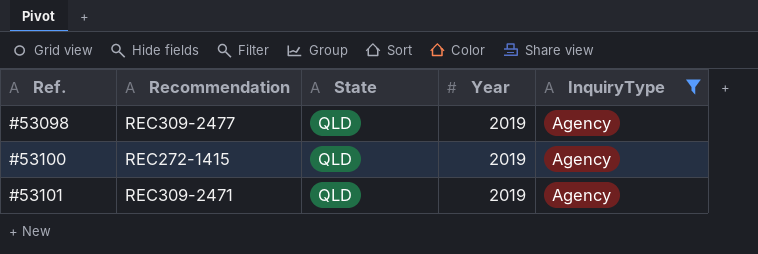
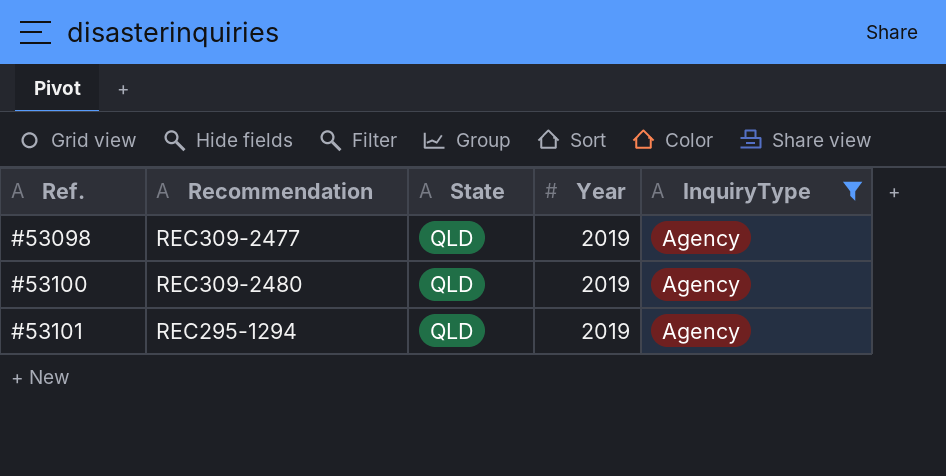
#53100 | Recommendation: REC272-1415 -> REC309-2480
#53101 | Recommendation: REC309-2471 -> REC295-1294

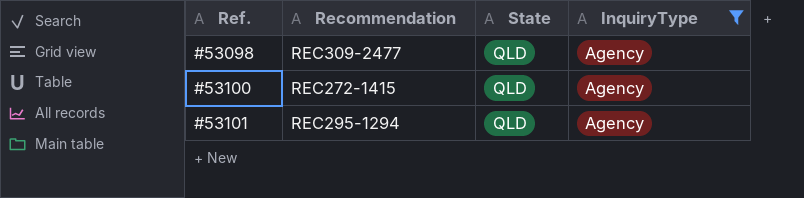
column Year | position: 4 -> none
#53100 | Recommendation: REC309-2480 -> REC272-1415

